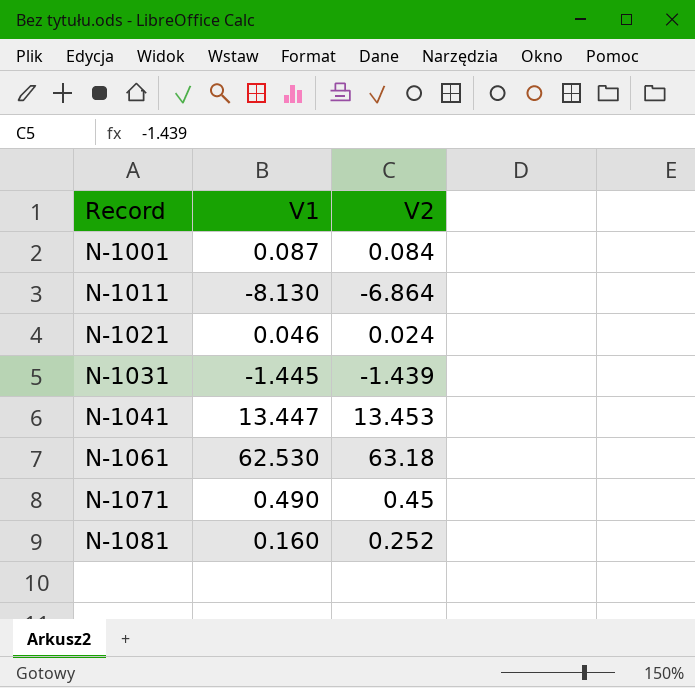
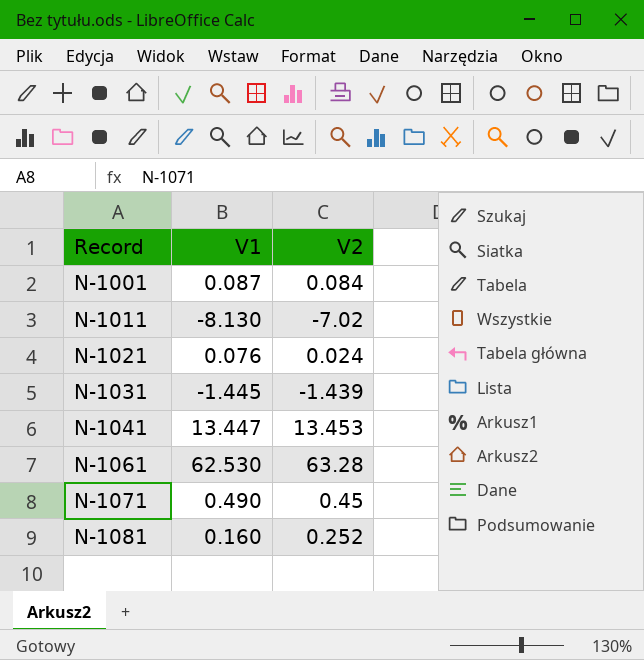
N-1011 | V2: -6.864 -> -7.02
N-1021 | V1: 0.046 -> 0.076
N-1061 | V2: 63.18 -> 63.28

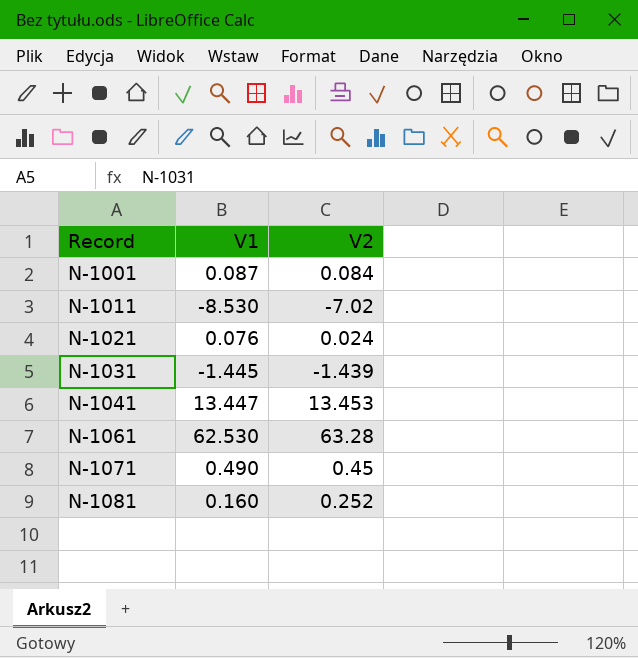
N-1011 | V1: -8.130 -> -8.530

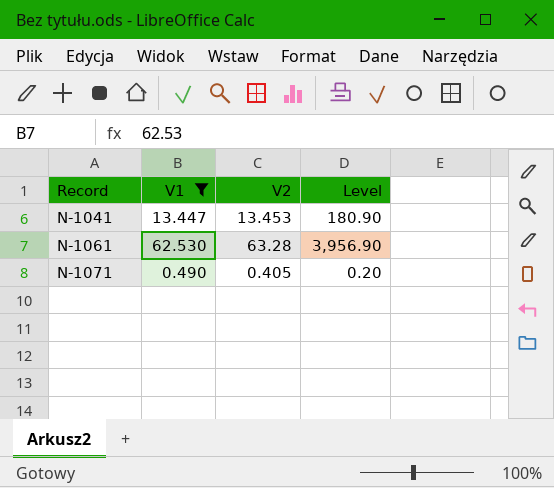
filter: none -> V1 >= 0.490
column Level | formula: none -> [V1] * [V2]
N-1071 | V2: 0.45 -> 0.405

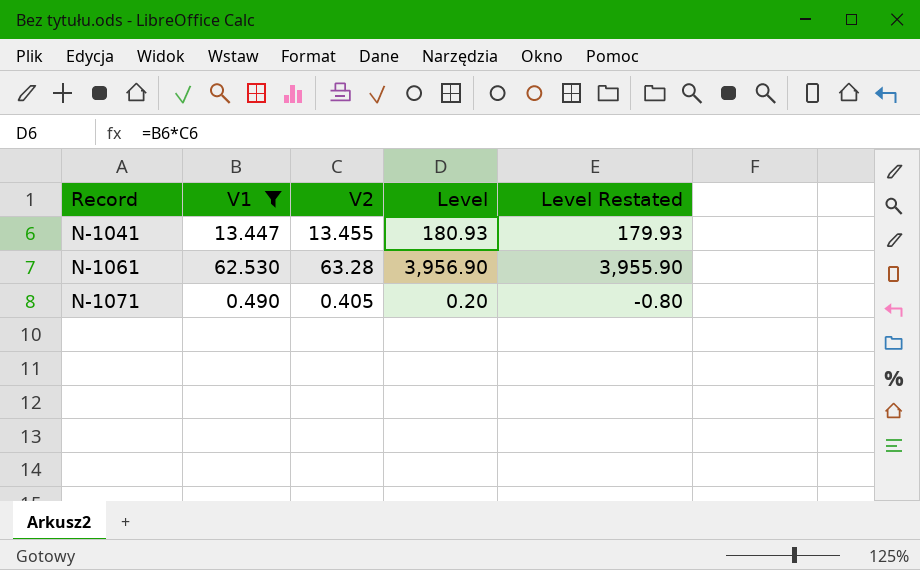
column Level Restated | formula: none -> [Level] - 1
N-1041 | V2: 13.453 -> 13.455
N-1041 | Level: 180.90 -> 180.93

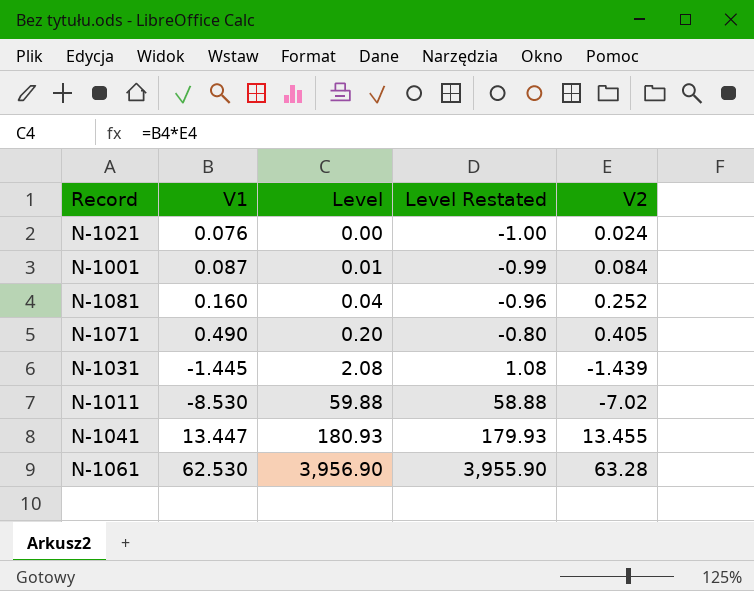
filter: V1 >= 0.490 -> none
row order: Record ascending -> Level ascending
column V2 | position: 3 -> 5

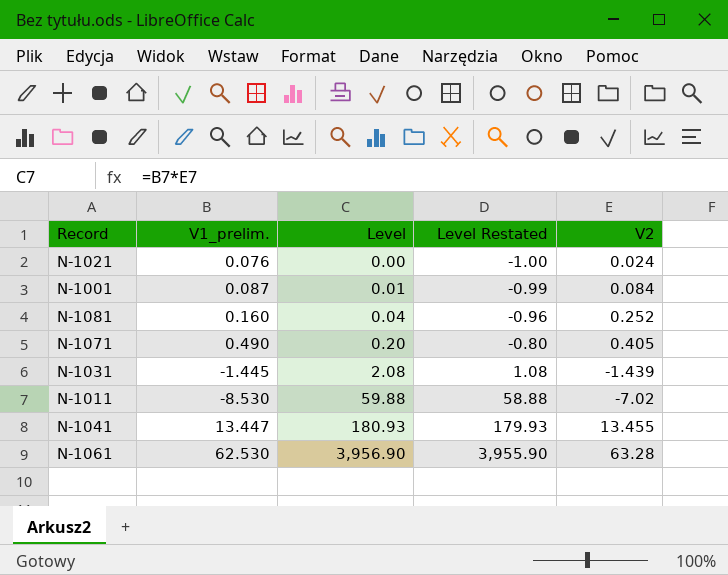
column name: V1 -> V1_prelim.

